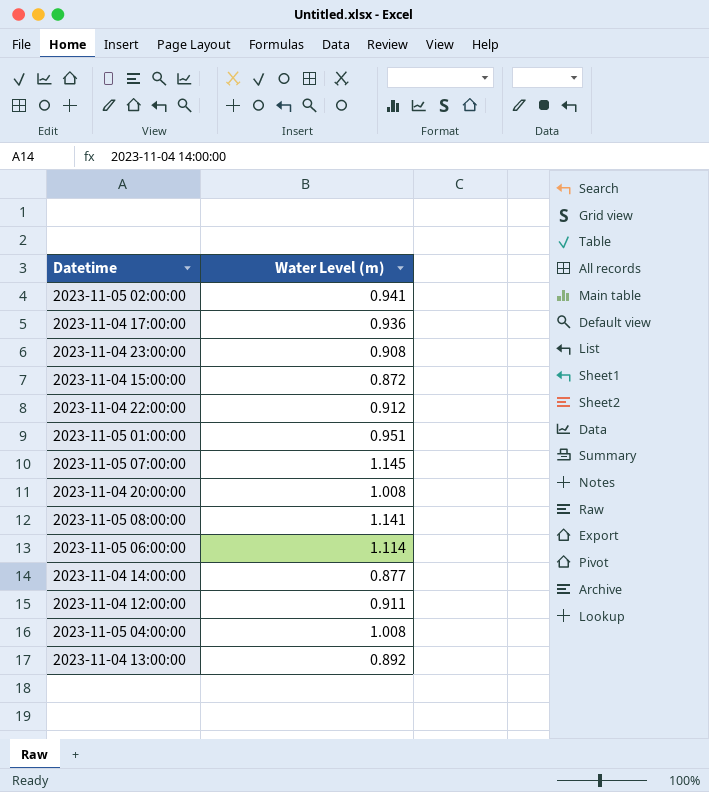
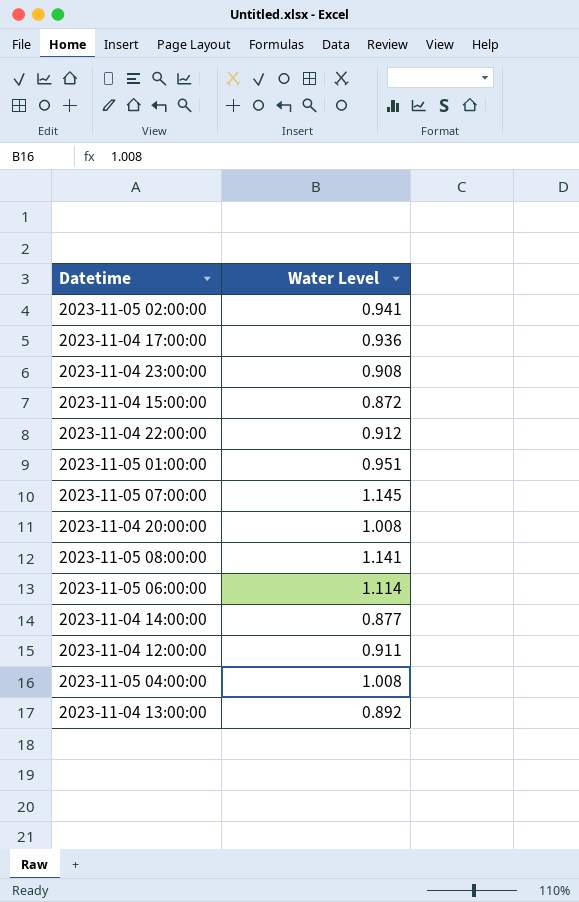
column name: Water Level (m) -> Water Level

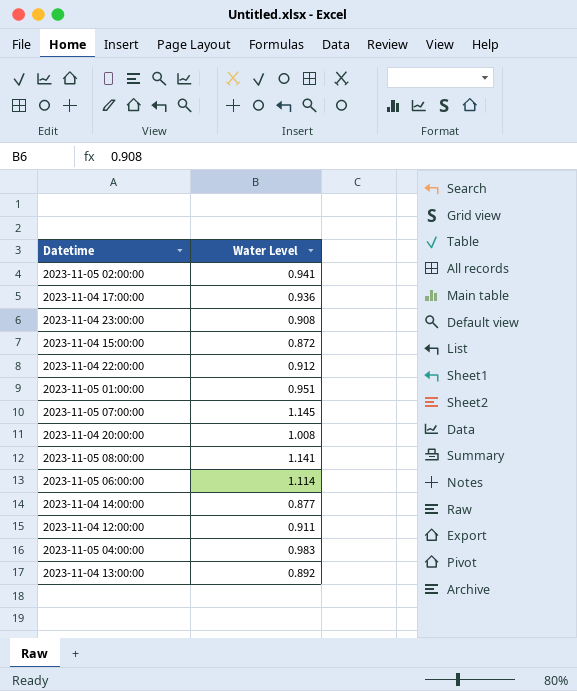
2023-11-05 04:00:00 | Water Level: 1.008 -> 0.983

